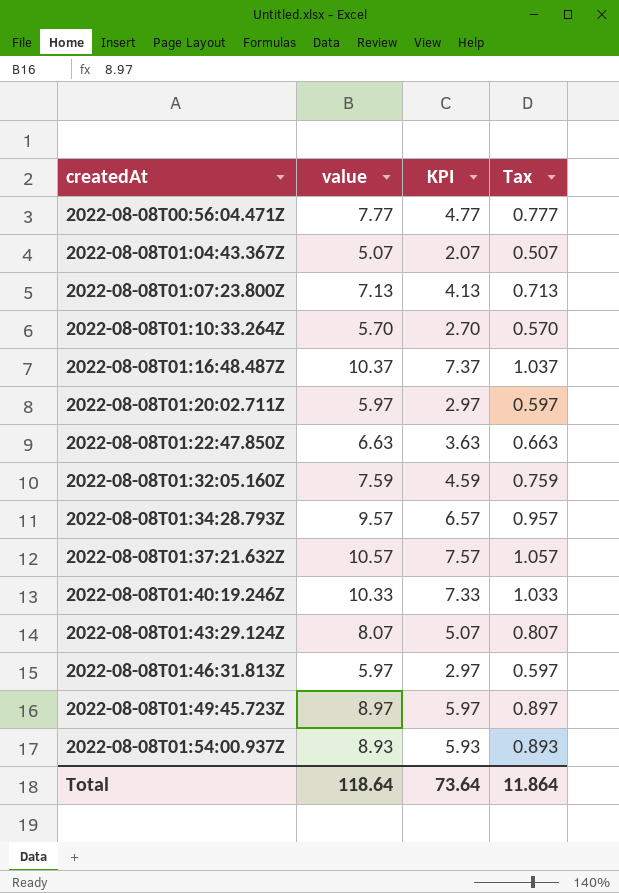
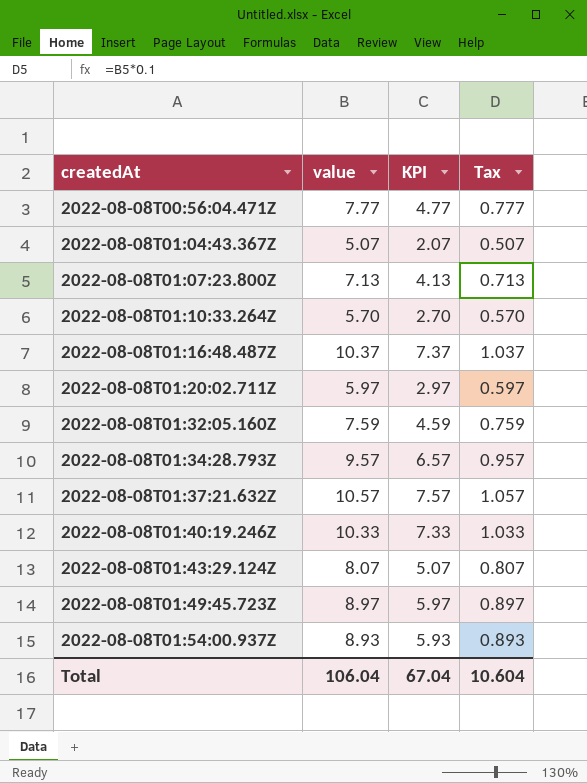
row 2022-08-08T01:22:47.850Z: 6.63 | 3.63 | 0.663 -> none
row 2022-08-08T01:46:31.813Z: 5.97 | 2.97 | 0.597 -> none
Total | value: 118.64 -> 106.04
Total | KPI: 73.64 -> 67.04
Total | Tax: 11.864 -> 10.604

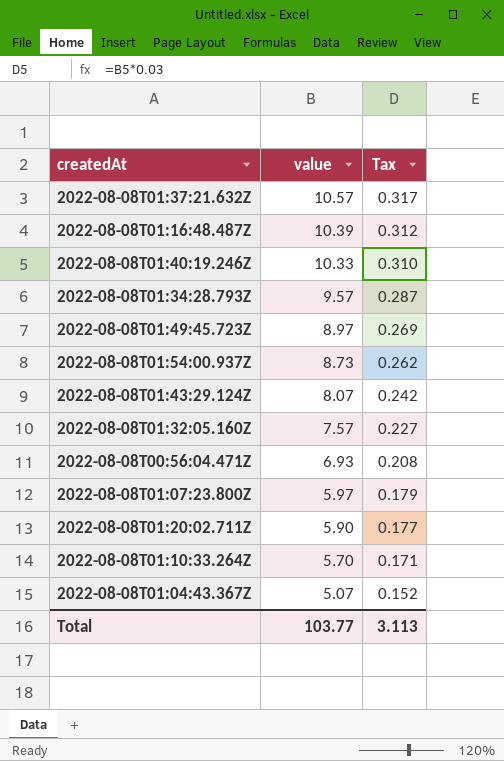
row order: createdAt ascending -> value descending
column KPI | formula: [value] - 3 -> none
column Tax | formula: [value] * 0.1 -> [value] * 0.03
2022-08-08T01:16:48.487Z | value: 10.37 -> 10.39
2022-08-08T01:54:00.937Z | value: 8.93 -> 8.73
2022-08-08T01:32:05.160Z | value: 7.59 -> 7.57
2022-08-08T00:56:04.471Z | value: 7.77 -> 6.93
2022-08-08T01:07:23.800Z | value: 7.13 -> 5.97
2022-08-08T01:20:02.711Z | value: 5.97 -> 5.90
Total | value: 106.04 -> 103.77
Total | Tax: 10.604 -> 3.113

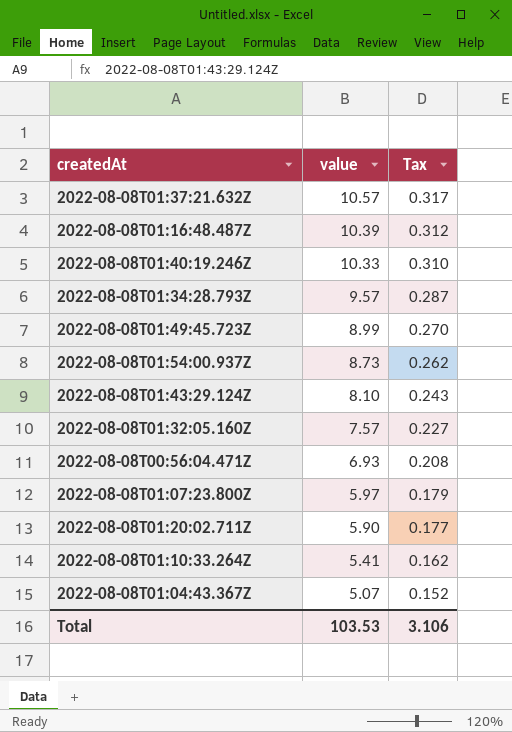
2022-08-08T01:49:45.723Z | value: 8.97 -> 8.99
2022-08-08T01:49:45.723Z | Tax: 0.269 -> 0.270
2022-08-08T01:43:29.124Z | value: 8.07 -> 8.10
2022-08-08T01:43:29.124Z | Tax: 0.242 -> 0.243
2022-08-08T01:10:33.264Z | value: 5.70 -> 5.41
2022-08-08T01:10:33.264Z | Tax: 0.171 -> 0.162
Total | value: 103.77 -> 103.53
Total | Tax: 3.113 -> 3.106

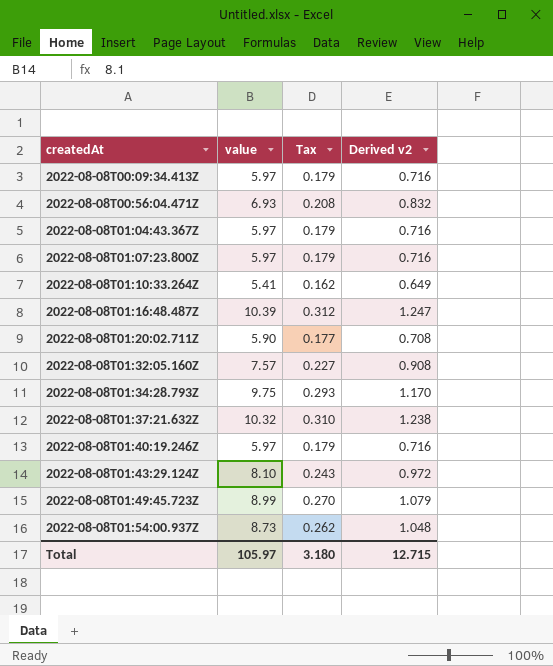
row order: value descending -> createdAt ascending
column Derived v2 | formula: none -> [value] * 0.12
row 2022-08-08T00:09:34.413Z: none -> 5.97 | 0.179 | 0.716
2022-08-08T01:04:43.367Z | value: 5.07 -> 5.97
2022-08-08T01:04:43.367Z | Tax: 0.152 -> 0.179
2022-08-08T01:34:28.793Z | value: 9.57 -> 9.75
2022-08-08T01:34:28.793Z | Tax: 0.287 -> 0.293
2022-08-08T01:37:21.632Z | value: 10.57 -> 10.32
2022-08-08T01:37:21.632Z | Tax: 0.317 -> 0.310
2022-08-08T01:40:19.246Z | value: 10.33 -> 5.97
2022-08-08T01:40:19.246Z | Tax: 0.310 -> 0.179
Total | value: 103.53 -> 105.97
Total | Tax: 3.106 -> 3.180

